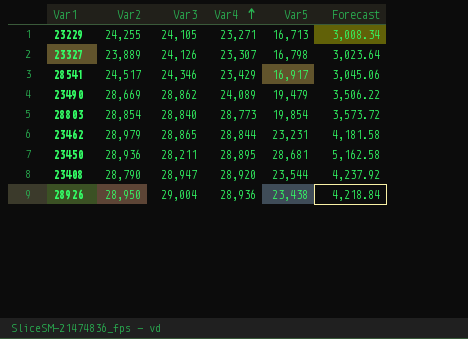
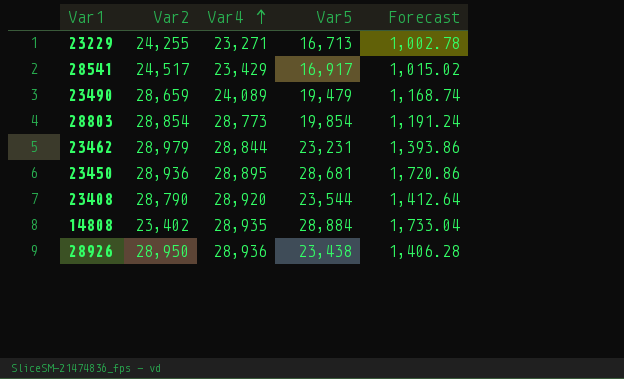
column Var3 | position: 3 -> none
column Forecast | formula: [Var5] * 0.18 -> [Var5] * 0.06
row 23327: 23,889 | 24,126 | 23,307 | 16,798 | 3,023.64 -> none
23490 | Var2: 28,669 -> 28,659
row 14808: none -> 23,402 | 28,935 | 28,884 | 1,733.04

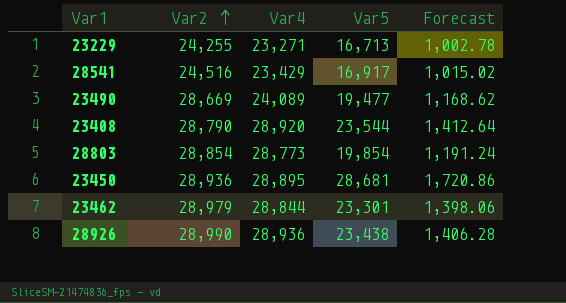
row order: Var4 ascending -> Var2 ascending
row 14808: 23,402 | 28,935 | 28,884 | 1,733.04 -> none
28541 | Var2: 24,517 -> 24,516
23490 | Var2: 28,659 -> 28,669
23490 | Var5: 19,479 -> 19,477
23490 | Forecast: 1,168.74 -> 1,168.62
23462 | Var5: 23,231 -> 23,301
23462 | Forecast: 1,393.86 -> 1,398.06
28926 | Var2: 28,950 -> 28,990

